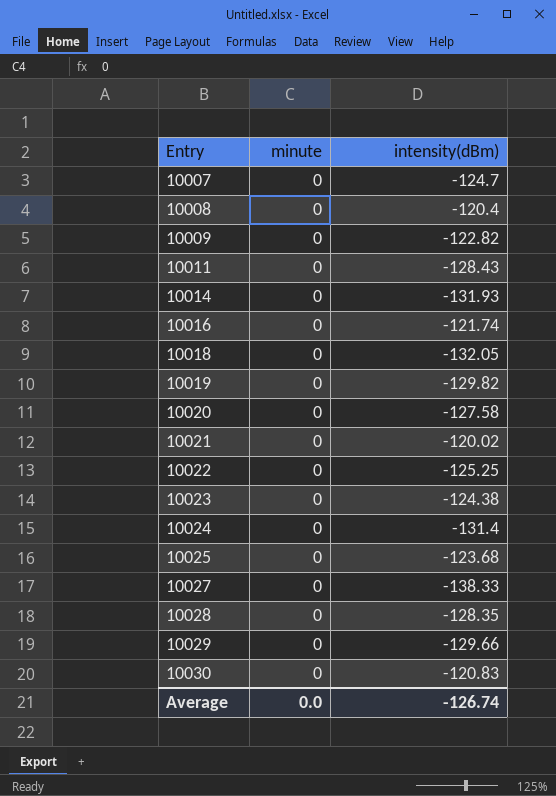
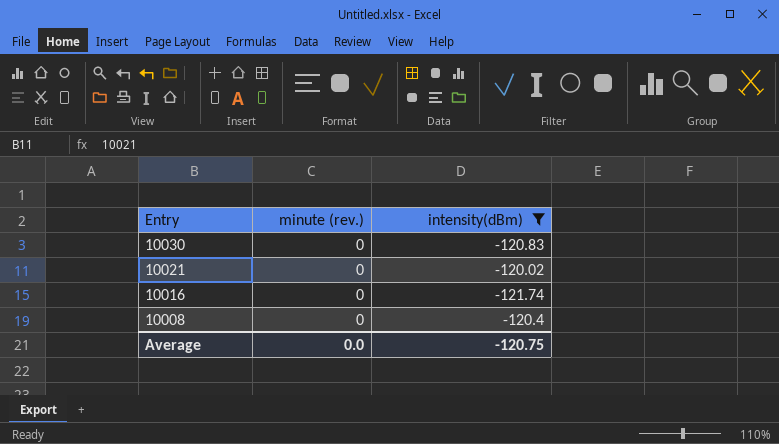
filter: none -> intensity(dBm) >= -121.74
row order: Entry ascending -> Entry descending
column name: minute -> minute (rev.)
Average | intensity(dBm): -126.74 -> -120.75

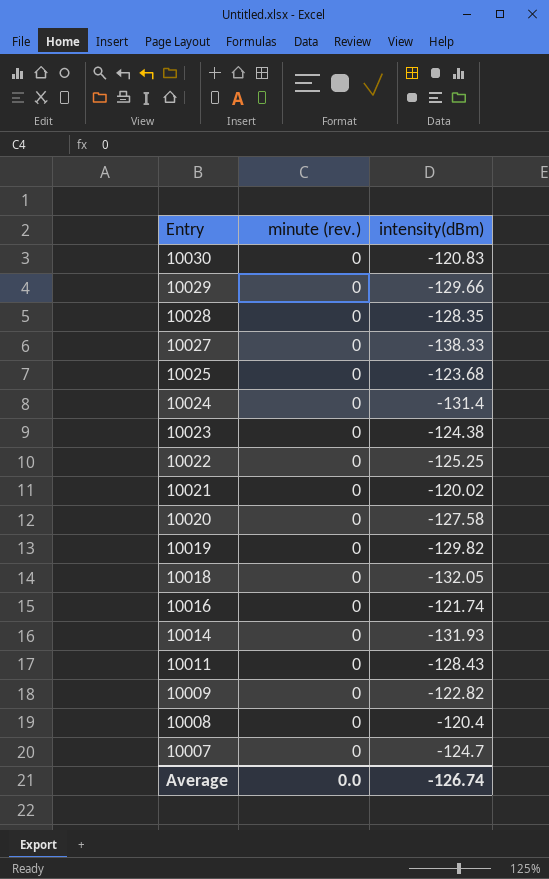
filter: intensity(dBm) >= -121.74 -> none
Average | intensity(dBm): -120.75 -> -126.74

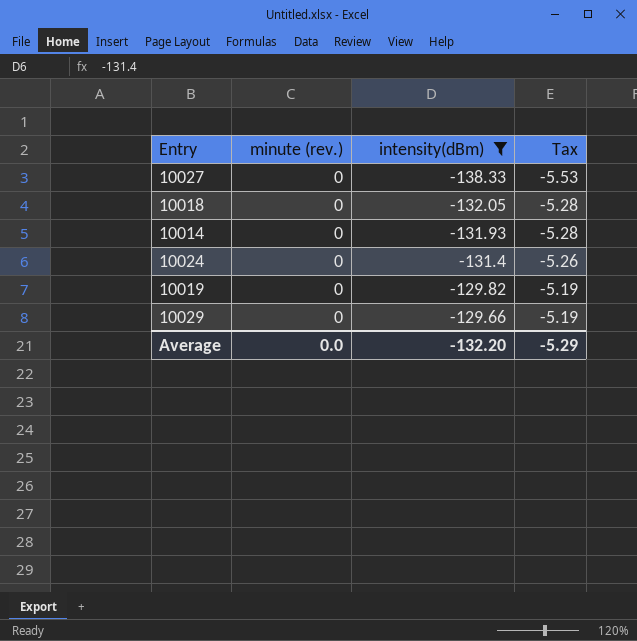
filter: none -> intensity(dBm) <= -129.66
row order: Entry descending -> intensity(dBm) ascending
column Tax | formula: none -> [intensity(dBm)] * 0.04
Average | intensity(dBm): -126.74 -> -132.20

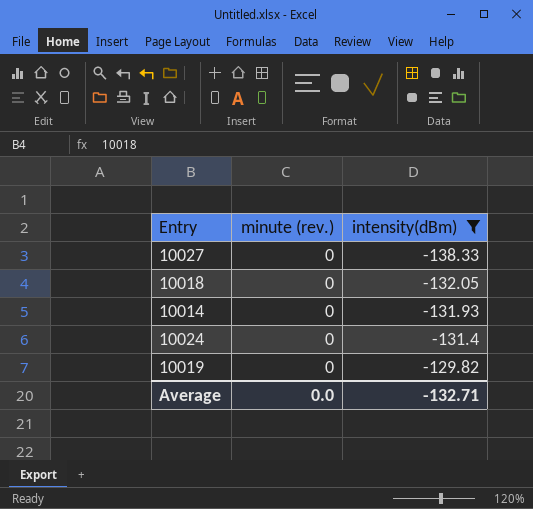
column Tax | formula: [intensity(dBm)] * 0.04 -> none
row 10029: 0 | -129.66 | -5.19 -> none
Average | intensity(dBm): -132.20 -> -132.71

